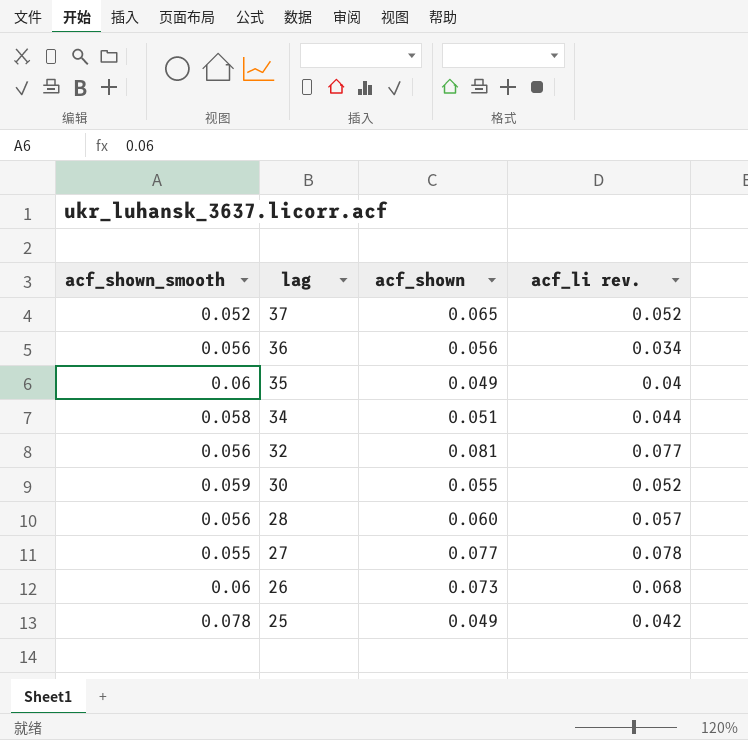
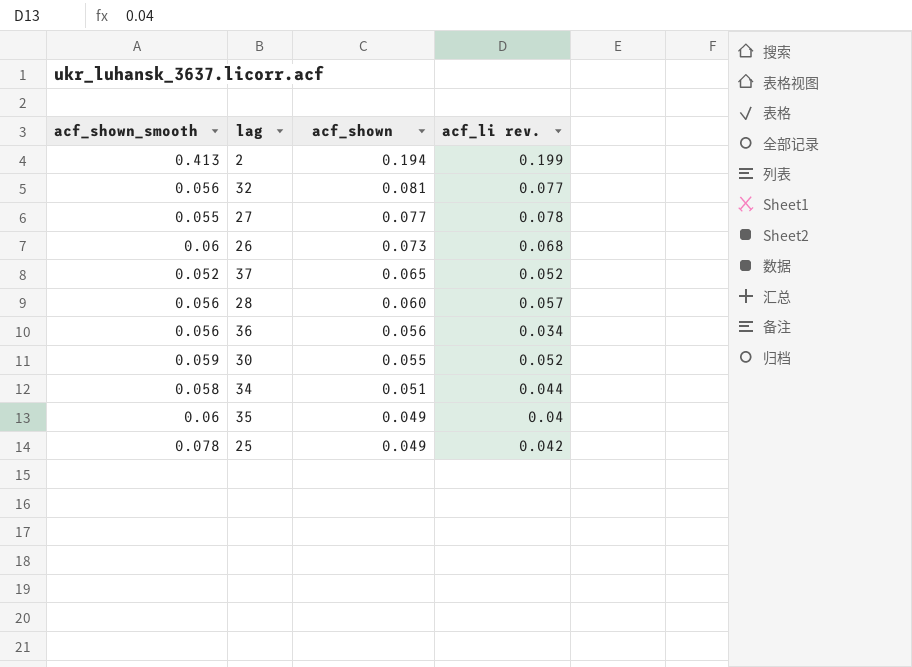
row order: lag descending -> acf_shown descending
row 2: none -> 0.413 | 0.194 | 0.199

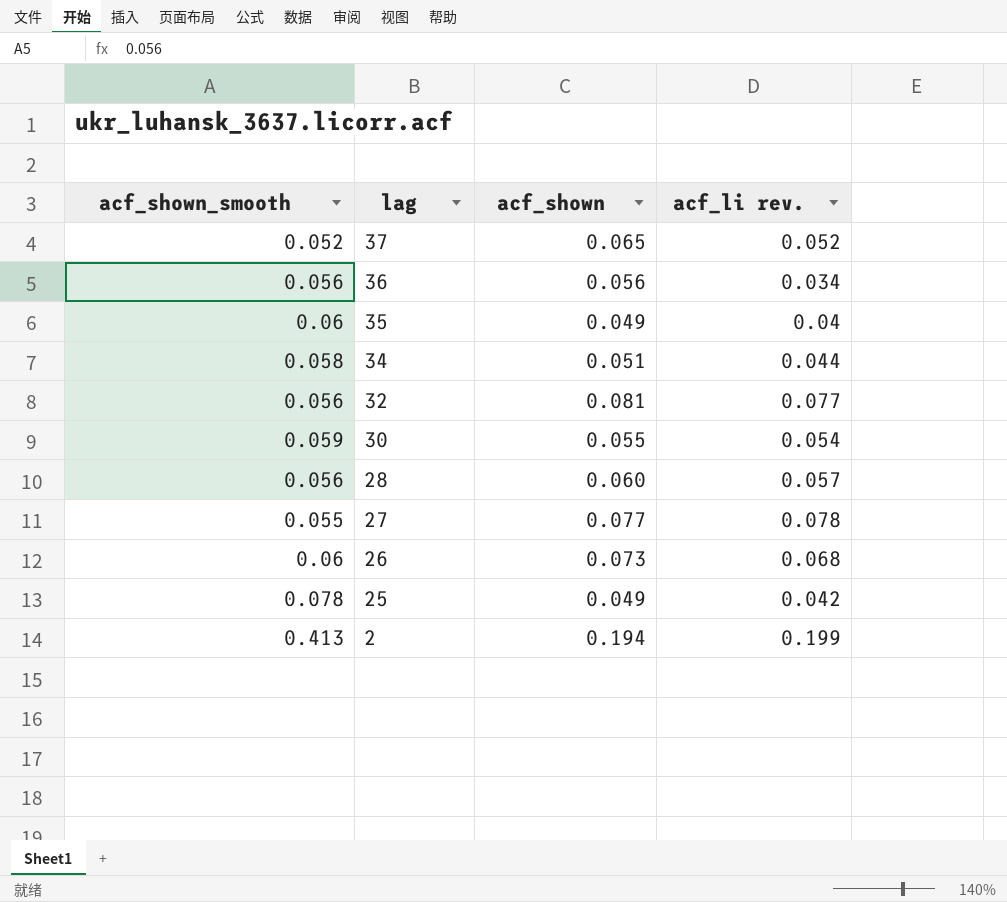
row order: acf_shown descending -> lag descending
30 | acf_li rev.: 0.052 -> 0.054

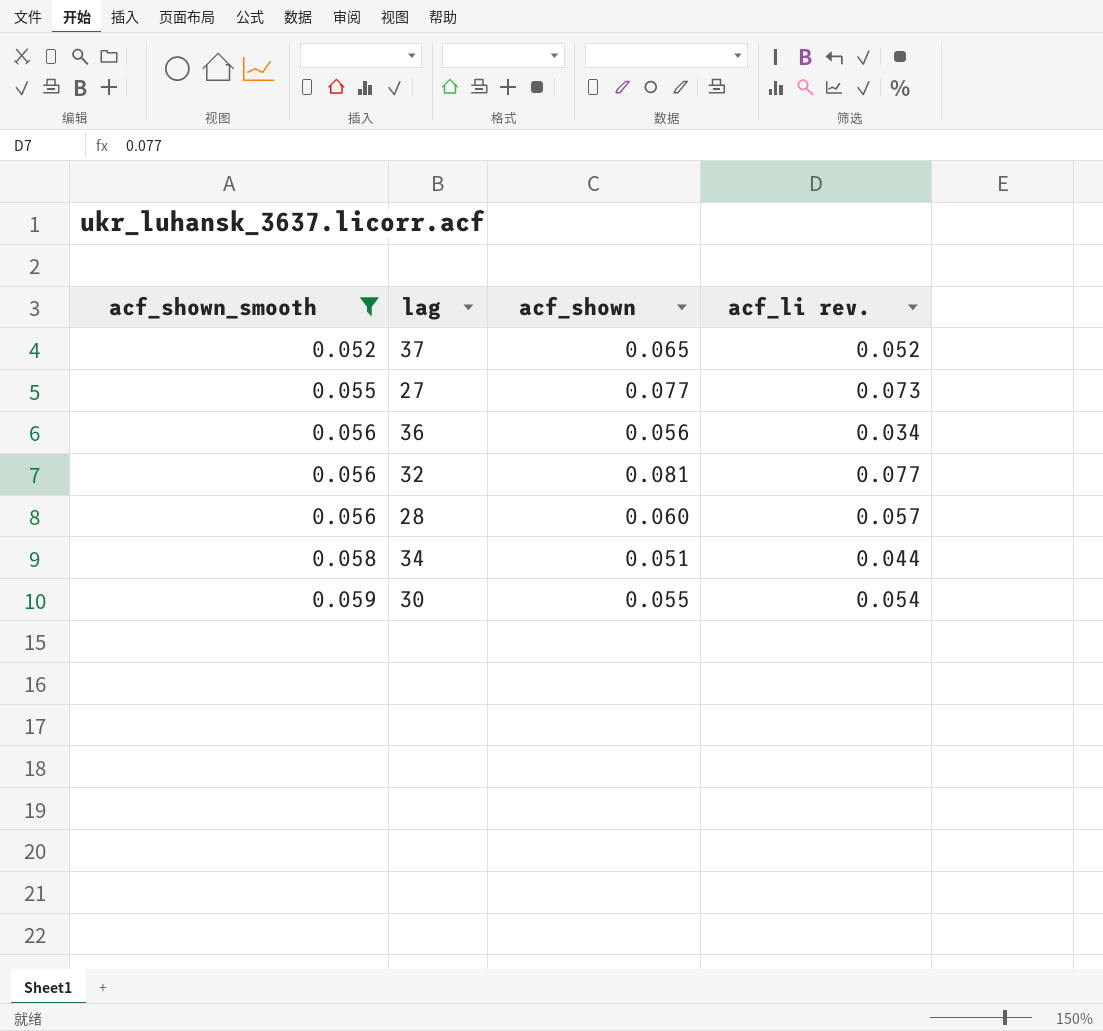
filter: none -> acf_shown_smooth <= 0.059
row order: lag descending -> acf_shown_smooth ascending
27 | acf_li rev.: 0.078 -> 0.073

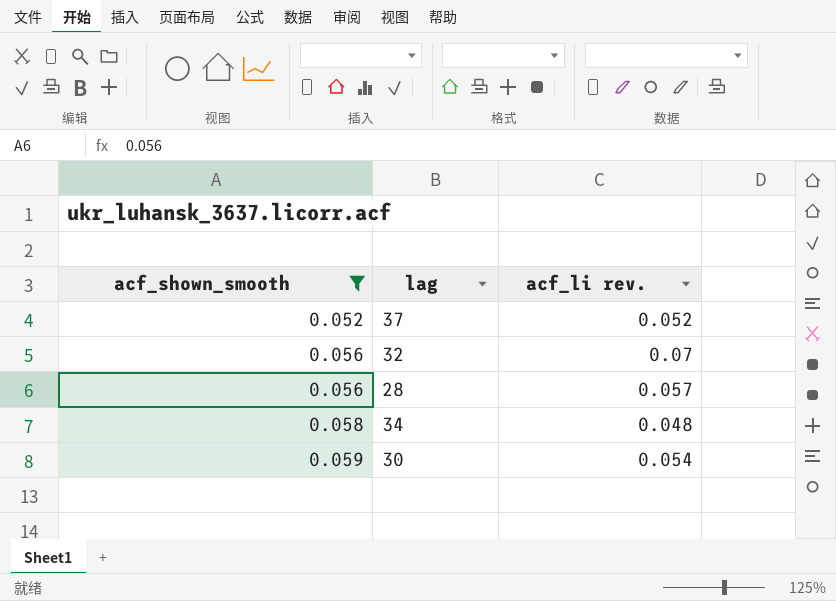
column acf_shown | position: 3 -> none
row 27: 0.055 | 0.077 | 0.073 -> none
row 36: 0.056 | 0.056 | 0.034 -> none
32 | acf_li rev.: 0.077 -> 0.07
34 | acf_li rev.: 0.044 -> 0.048

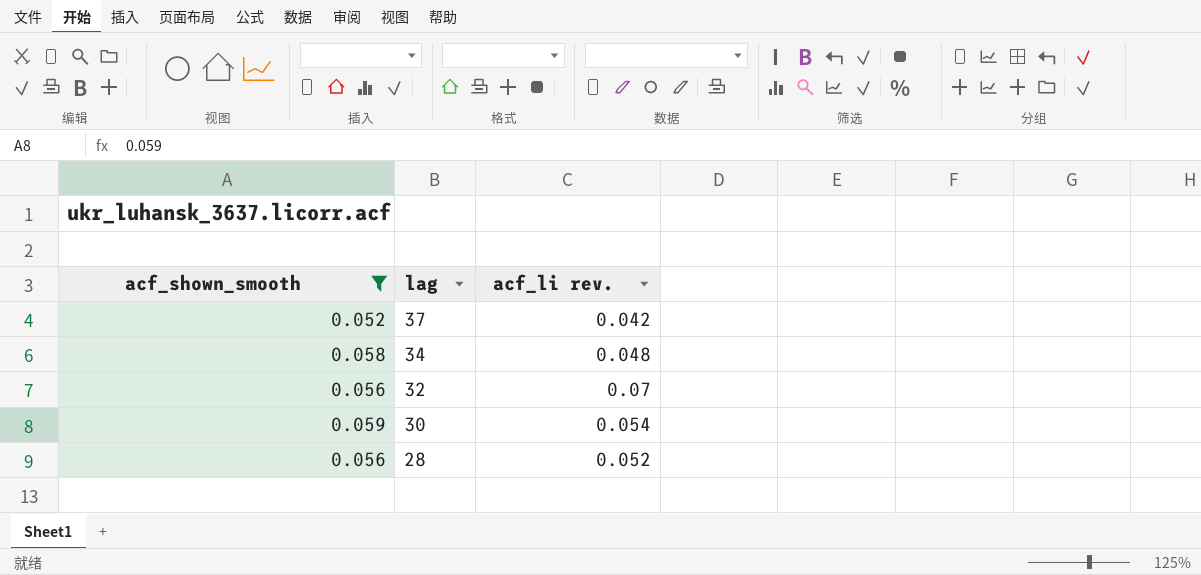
row order: acf_shown_smooth ascending -> lag descending
37 | acf_li rev.: 0.052 -> 0.042
28 | acf_li rev.: 0.057 -> 0.052

